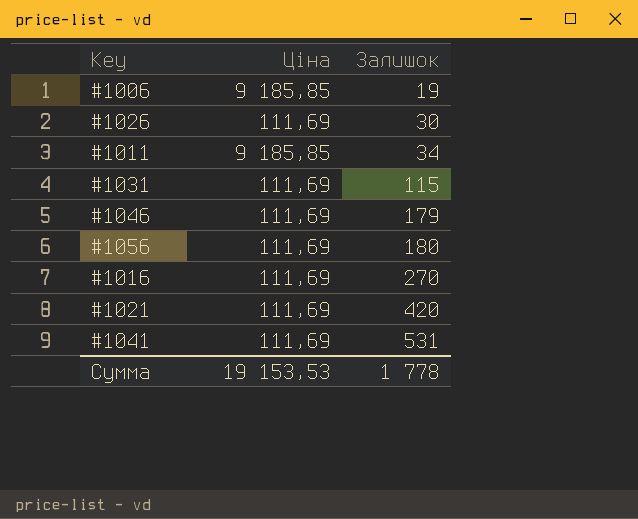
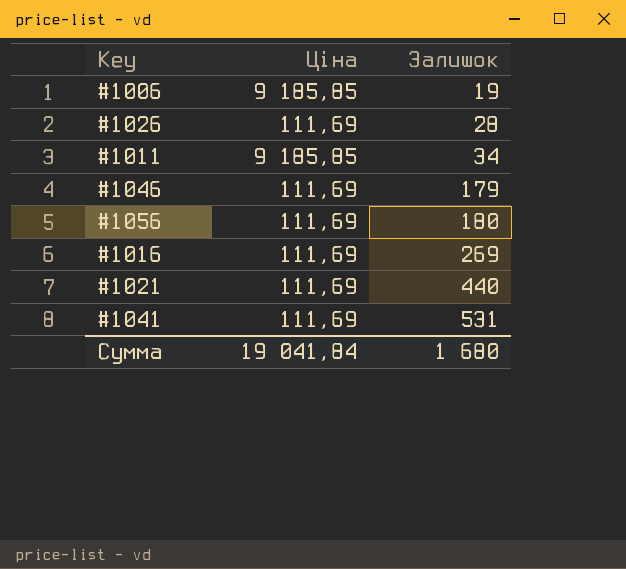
row #1031: 111,69 | 115 -> none
#1026 | Залишок: 30 -> 28
#1016 | Залишок: 270 -> 269
#1021 | Залишок: 420 -> 440
Сумма | Ціна: 19 153,53 -> 19 041,84
Сумма | Залишок: 1 778 -> 1 680

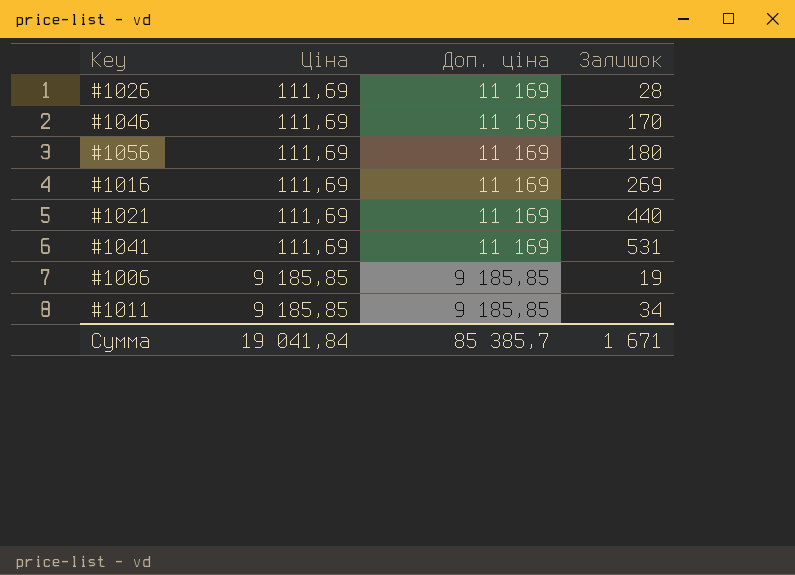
row order: Залишок ascending -> Ціна ascending
column Доп. ціна | position: none -> 3
#1046 | Залишок: 179 -> 170
Сумма | Залишок: 1 680 -> 1 671

